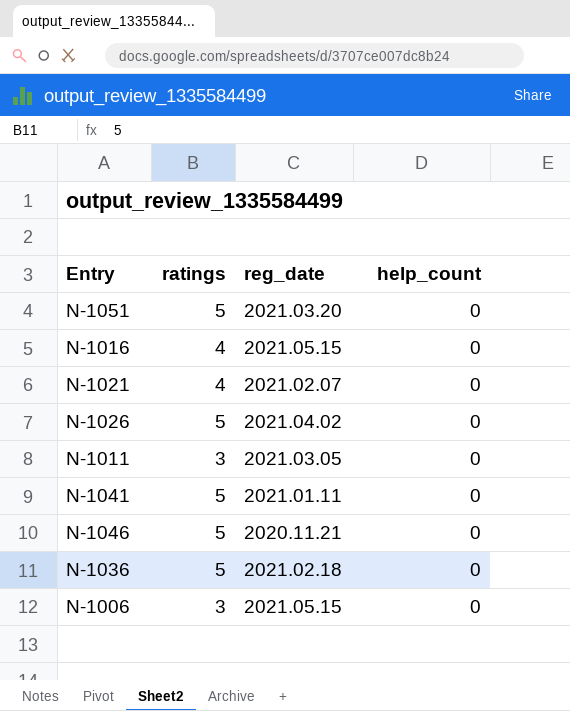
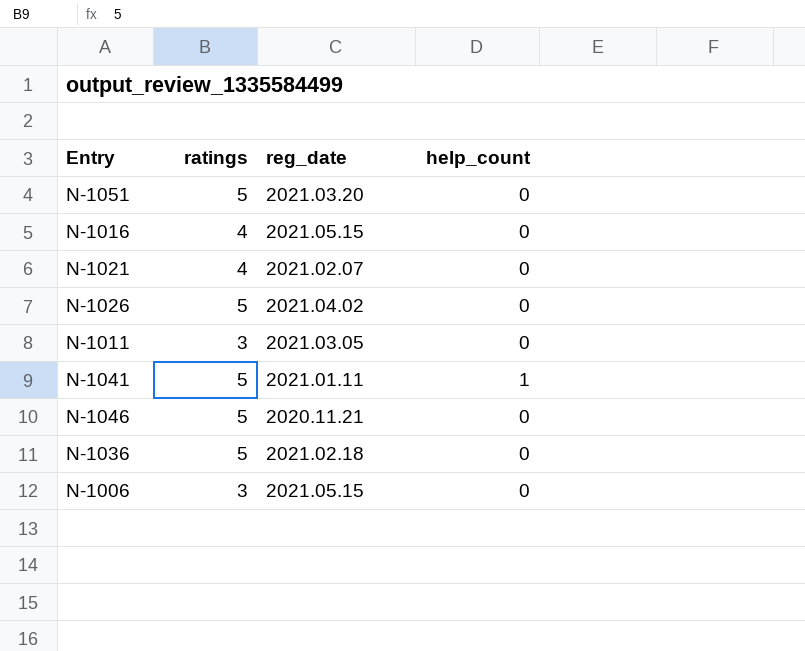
N-1041 | help_count: 0 -> 1

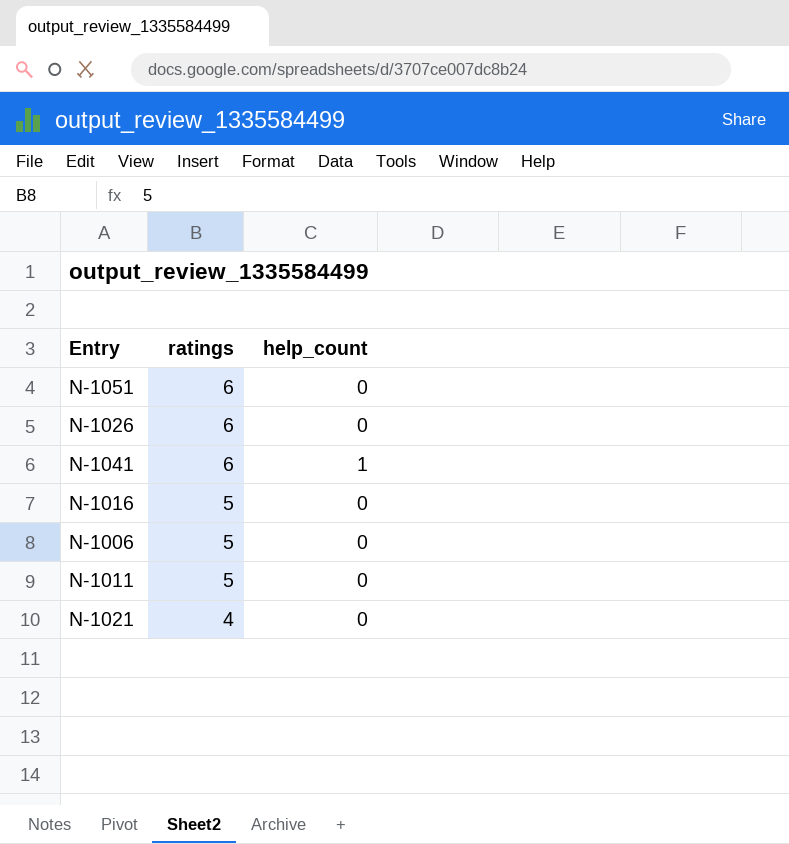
row order: none -> ratings descending
column reg_date | position: 3 -> none
row N-1046: 5 | 2020.11.21 | 0 -> none
row N-1036: 5 | 2021.02.18 | 0 -> none
N-1051 | ratings: 5 -> 6
N-1026 | ratings: 5 -> 6
N-1041 | ratings: 5 -> 6
N-1016 | ratings: 4 -> 5
N-1006 | ratings: 3 -> 5
N-1011 | ratings: 3 -> 5

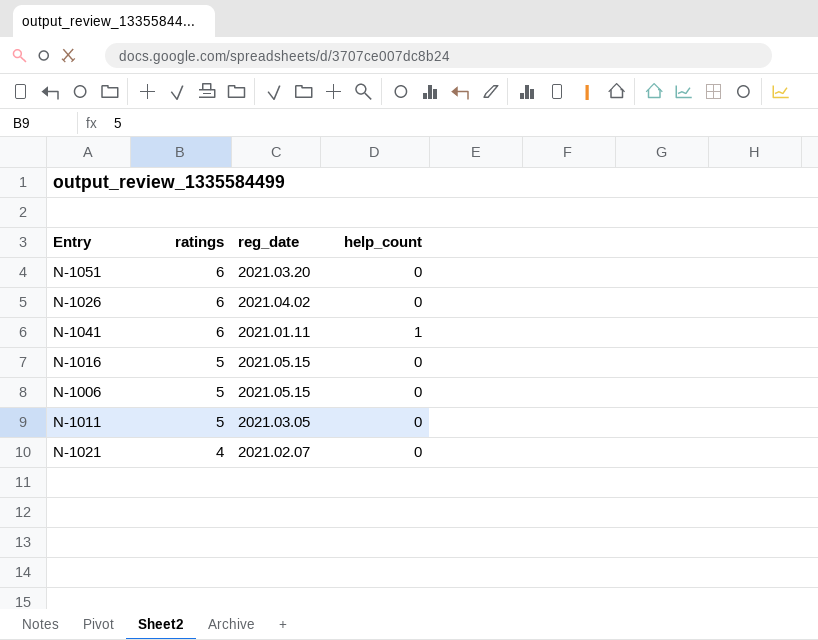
column reg_date | position: none -> 3

